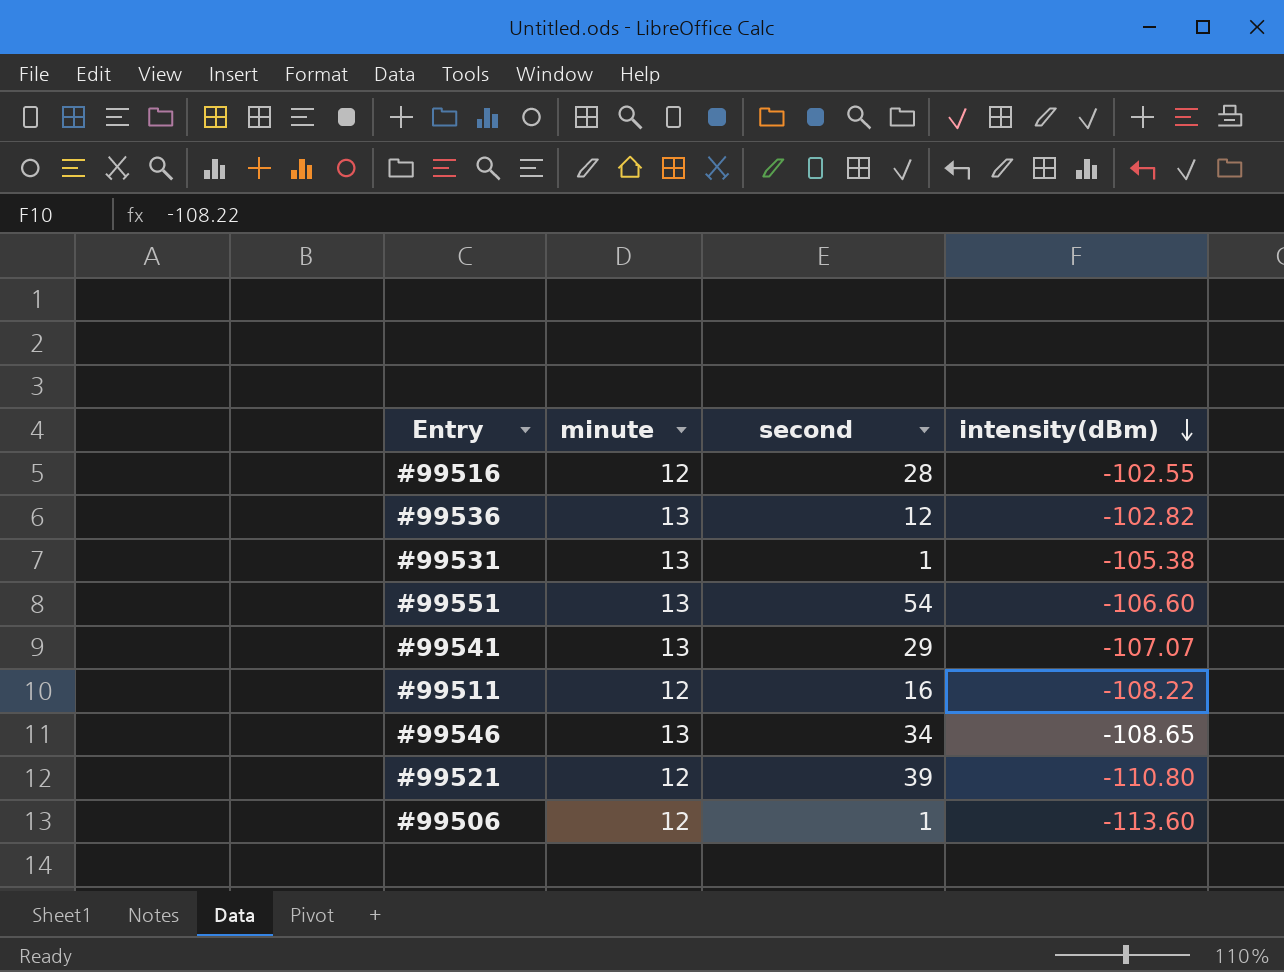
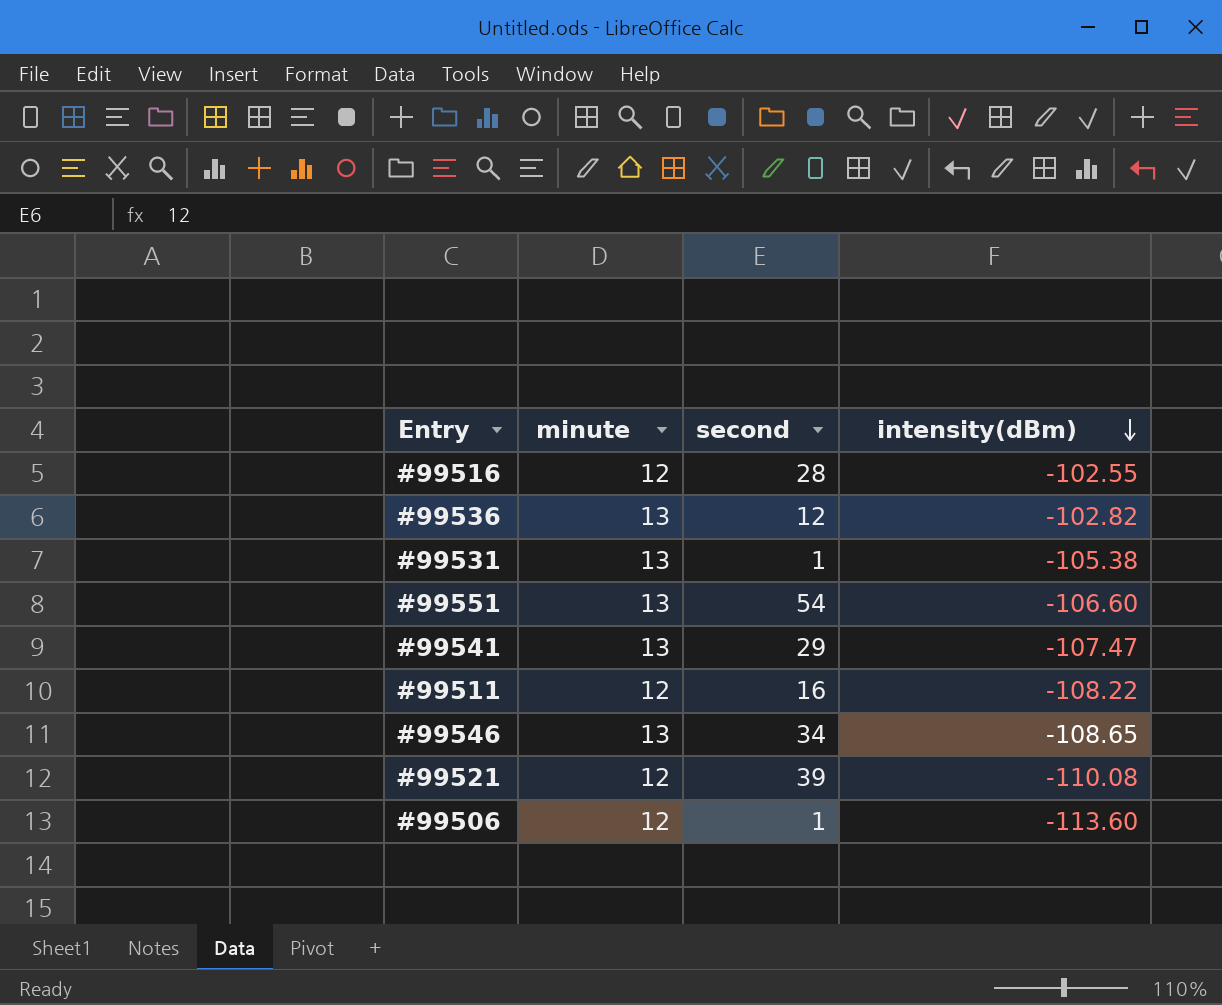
#99541 | intensity(dBm): -107.07 -> -107.47
#99521 | intensity(dBm): -110.80 -> -110.08

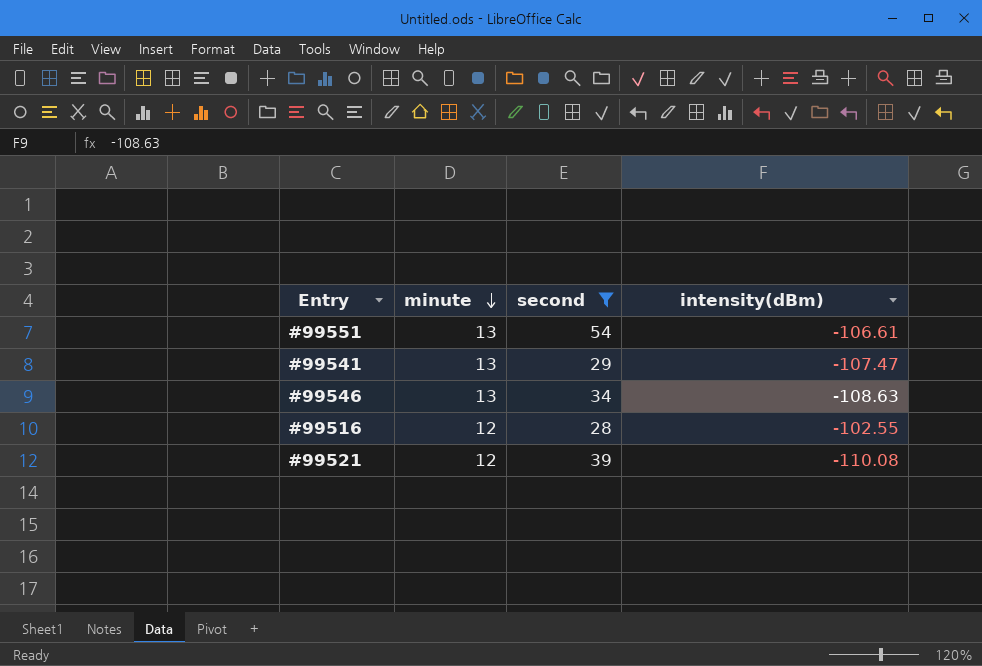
filter: none -> second >= 28
row order: intensity(dBm) descending -> minute descending
#99551 | intensity(dBm): -106.60 -> -106.61
#99546 | intensity(dBm): -108.65 -> -108.63

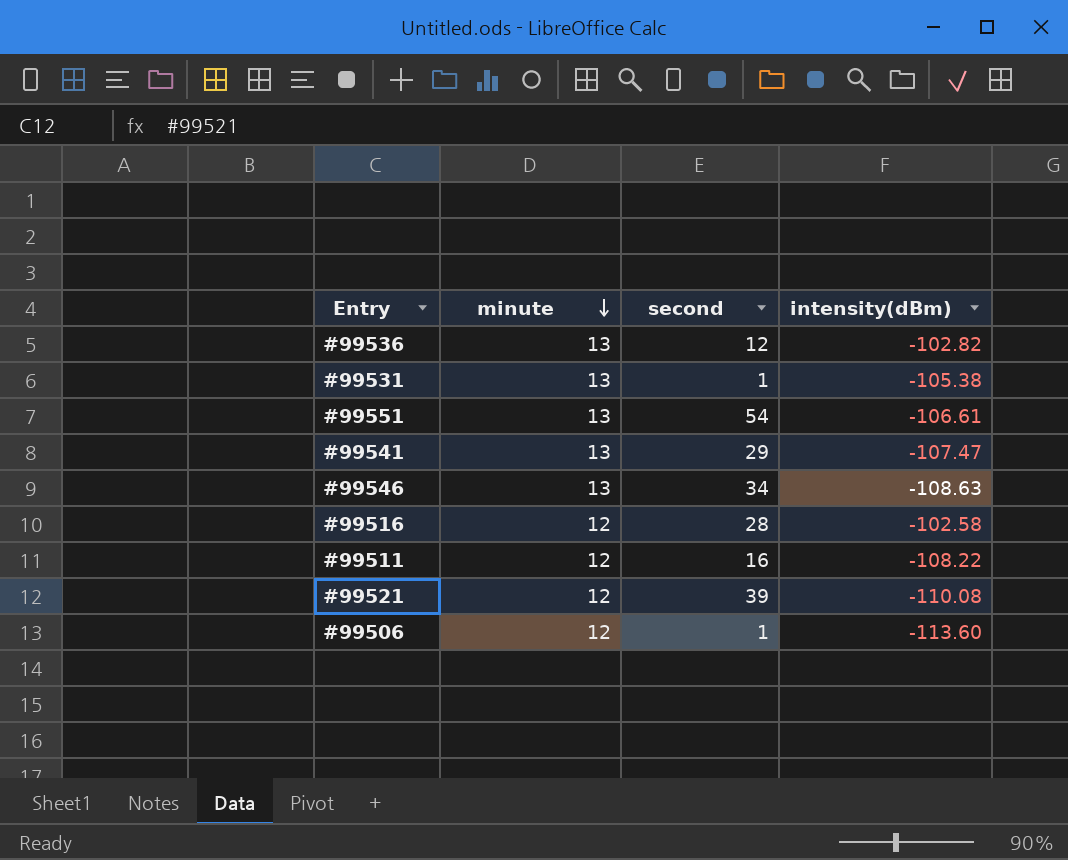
filter: second >= 28 -> none
#99516 | intensity(dBm): -102.55 -> -102.58

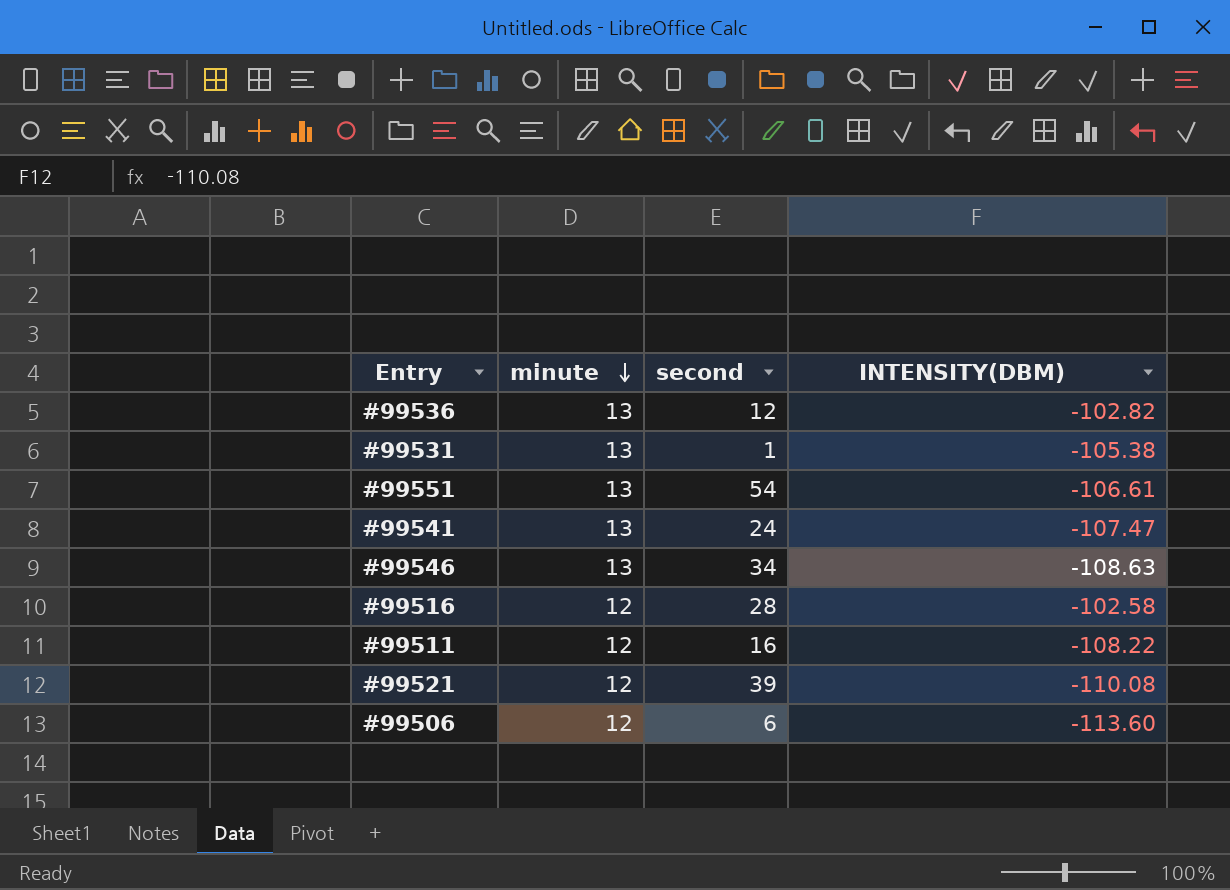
column name: intensity(dBm) -> INTENSITY(DBM)
#99541 | second: 29 -> 24
#99506 | second: 1 -> 6

